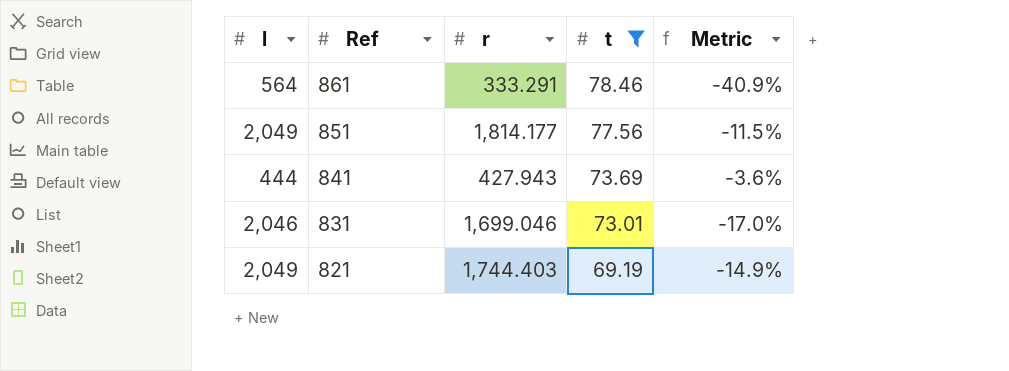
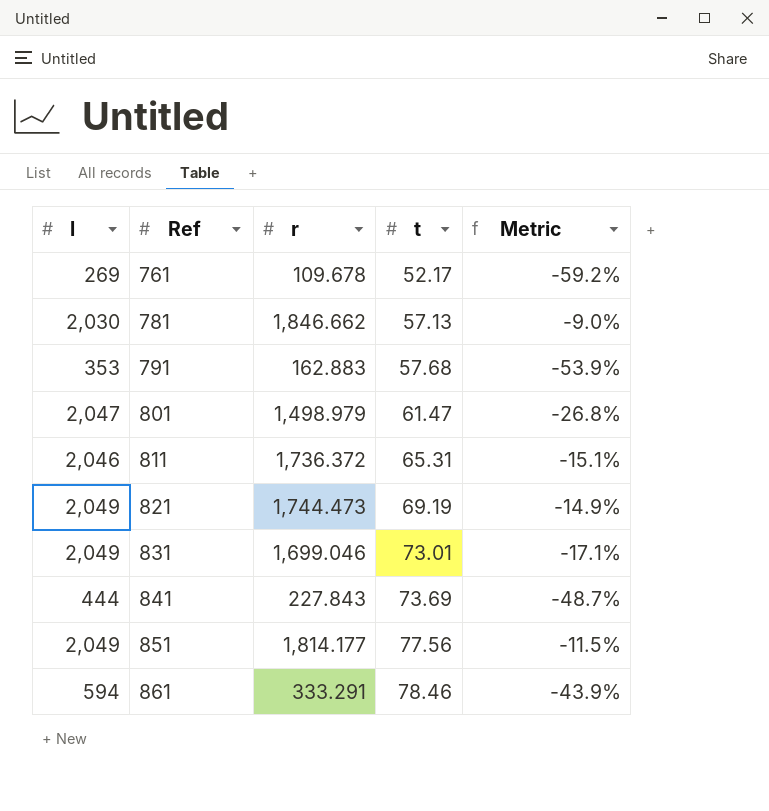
filter: t >= 69.19 -> none
row order: Ref descending -> Ref ascending
821 | r: 1,744.403 -> 1,744.473
831 | l: 2,046 -> 2,049
831 | Metric: -17.0% -> -17.1%
841 | r: 427.943 -> 227.843
841 | Metric: -3.6% -> -48.7%
861 | l: 564 -> 594
861 | Metric: -40.9% -> -43.9%

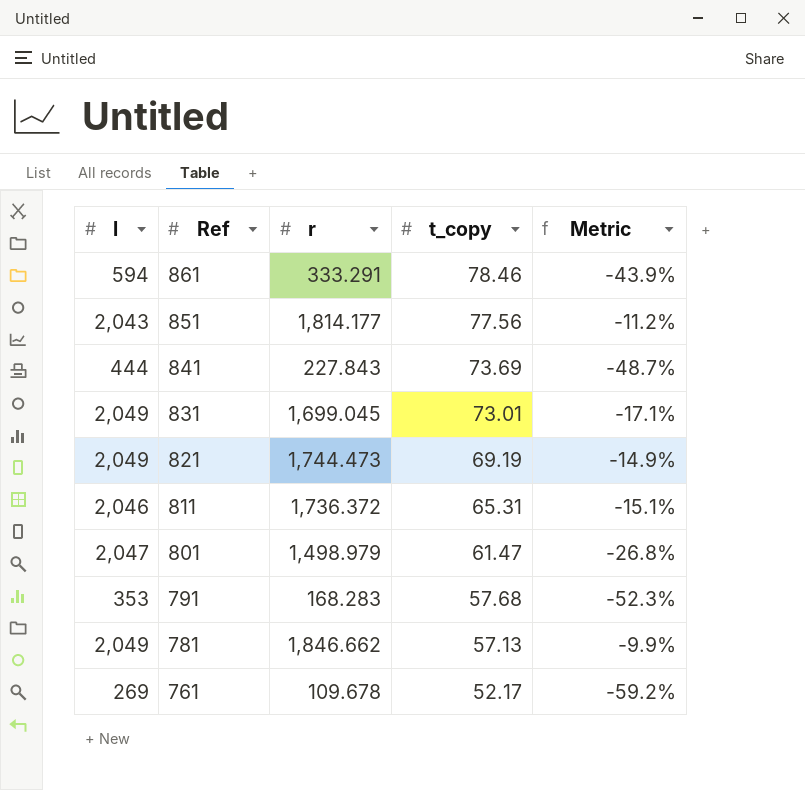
row order: Ref ascending -> Ref descending
column name: t -> t_copy
851 | l: 2,049 -> 2,043
851 | Metric: -11.5% -> -11.2%
831 | r: 1,699.046 -> 1,699.045
791 | r: 162.883 -> 168.283
791 | Metric: -53.9% -> -52.3%
781 | l: 2,030 -> 2,049
781 | Metric: -9.0% -> -9.9%

